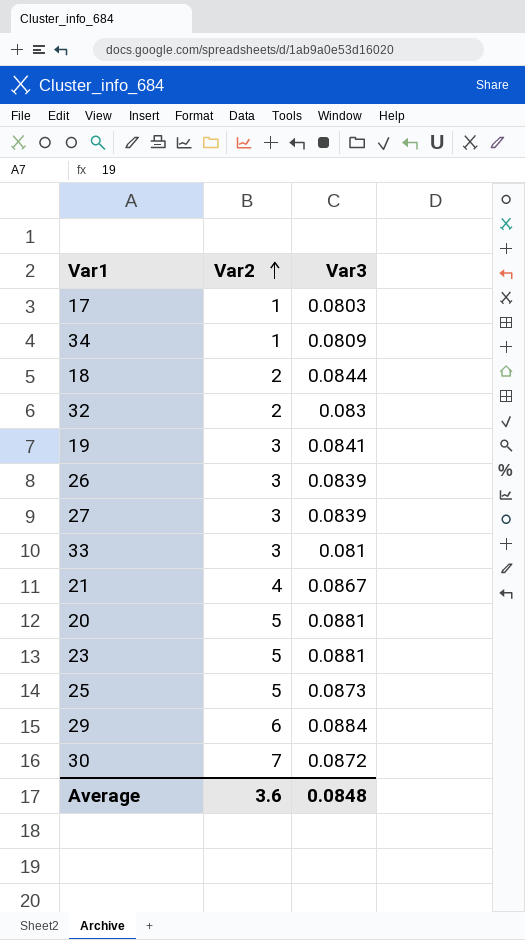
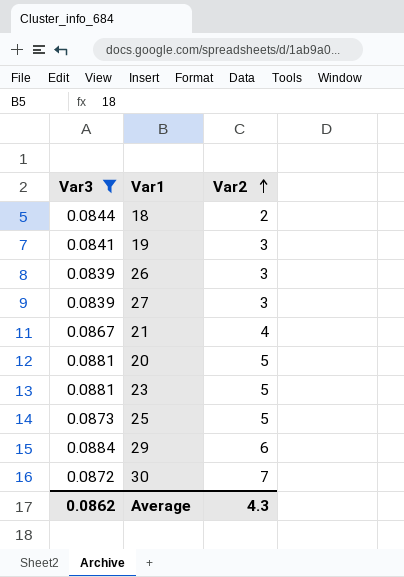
filter: none -> Var3 >= 0.0839
column Var3 | position: 3 -> 1
Average | Var3: 0.0848 -> 0.0862
Average | Var2: 3.6 -> 4.3

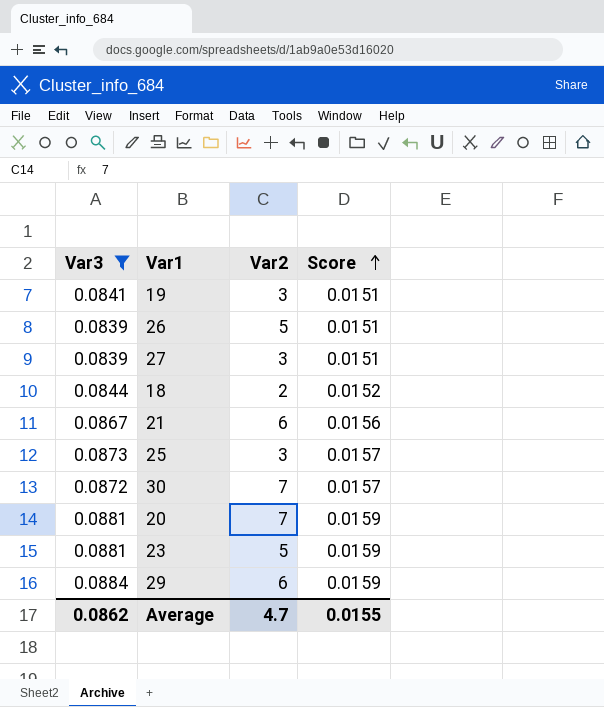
row order: Var2 ascending -> Score ascending
column Score | formula: none -> [Var3] * 0.18
26 | Var2: 3 -> 5
21 | Var2: 4 -> 6
25 | Var2: 5 -> 3
20 | Var2: 5 -> 7
Average | Var2: 4.3 -> 4.7

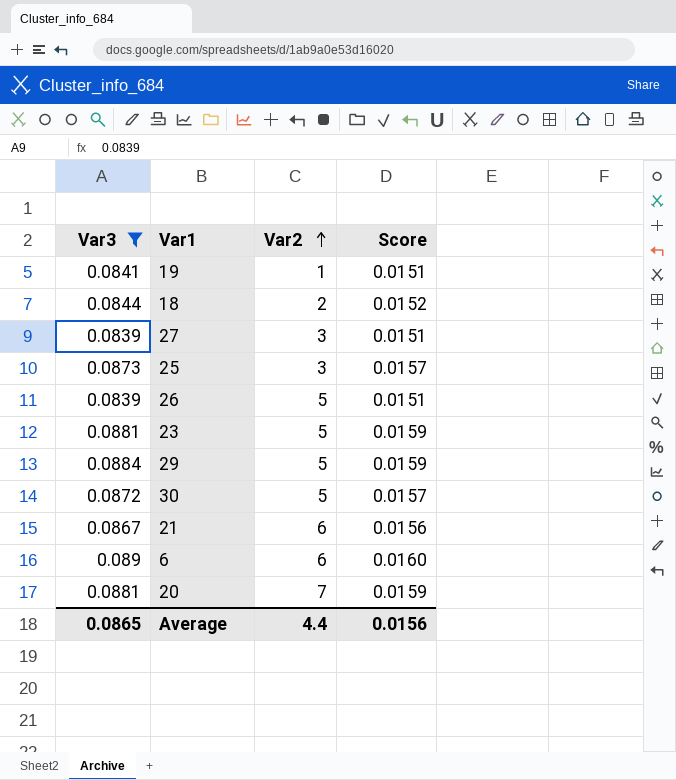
row order: Score ascending -> Var2 ascending
19 | Var2: 3 -> 1
29 | Var2: 6 -> 5
30 | Var2: 7 -> 5
row 6: none -> 0.089 | 6 | 0.0160
Average | Var3: 0.0862 -> 0.0865
Average | Var2: 4.7 -> 4.4
Average | Score: 0.0155 -> 0.0156

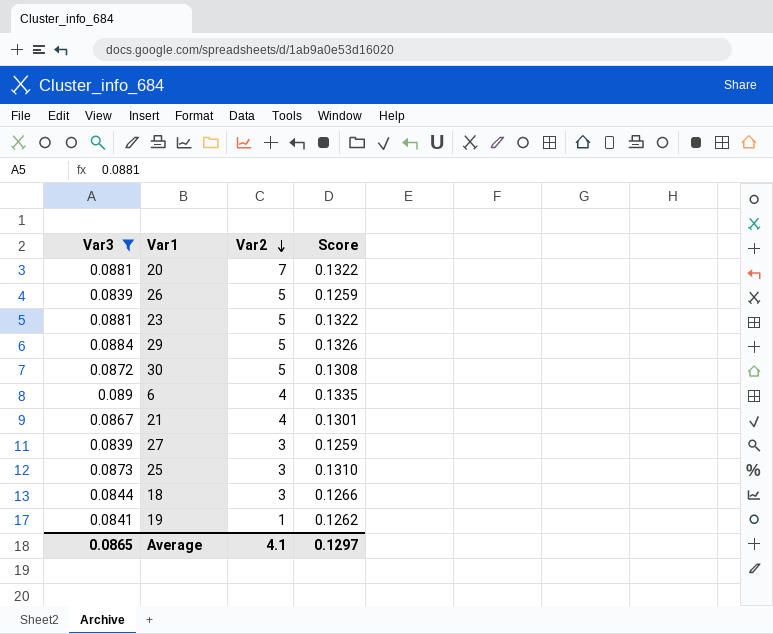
row order: Var2 ascending -> Var2 descending
column Score | formula: [Var3] * 0.18 -> [Var3] * 1.5
6 | Var2: 6 -> 4
21 | Var2: 6 -> 4
18 | Var2: 2 -> 3
Average | Var2: 4.4 -> 4.1
Average | Score: 0.0156 -> 0.1297

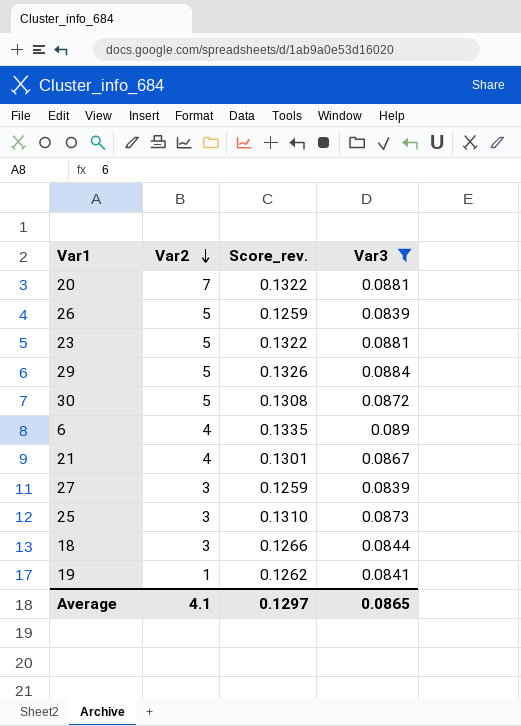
column name: Score -> Score_rev.
column Var3 | position: 1 -> 4

